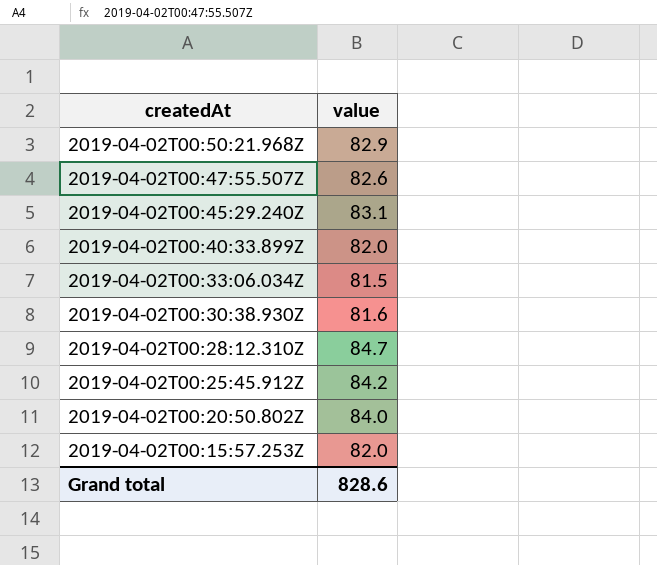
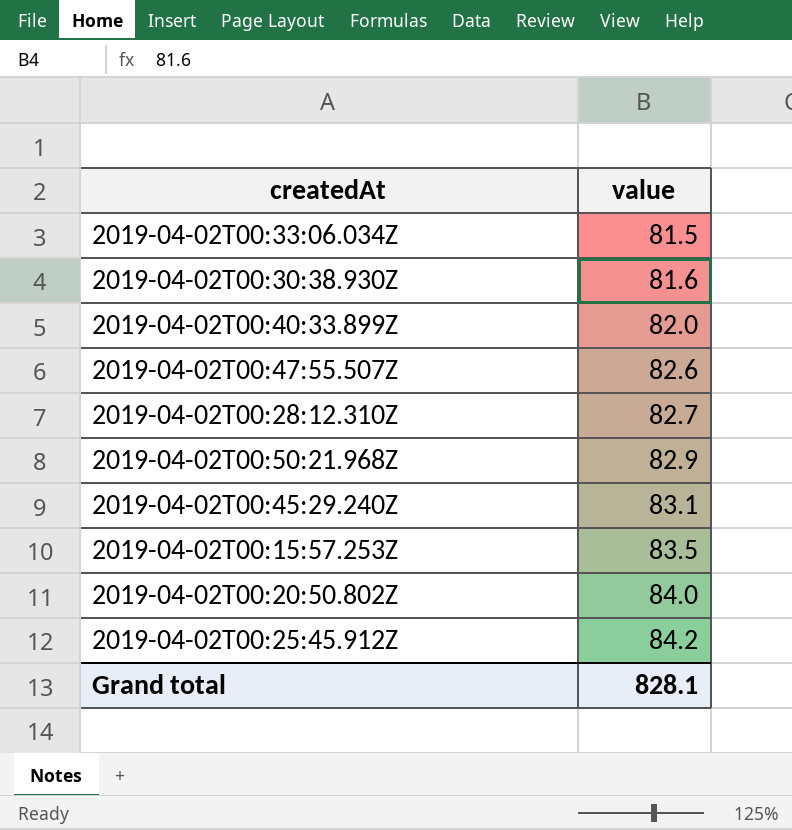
row order: createdAt descending -> value ascending
2019-04-02T00:28:12.310Z | value: 84.7 -> 82.7
2019-04-02T00:15:57.253Z | value: 82.0 -> 83.5
Grand total | value: 828.6 -> 828.1

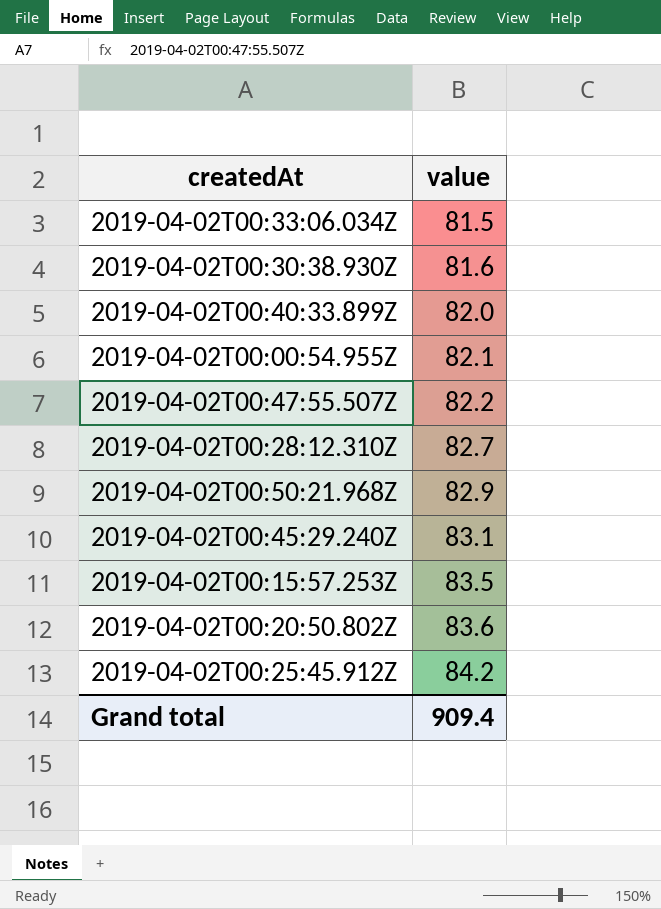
row 2019-04-02T00:00:54.955Z: none -> 82.1
2019-04-02T00:47:55.507Z | value: 82.6 -> 82.2
2019-04-02T00:20:50.802Z | value: 84.0 -> 83.6
Grand total | value: 828.1 -> 909.4

